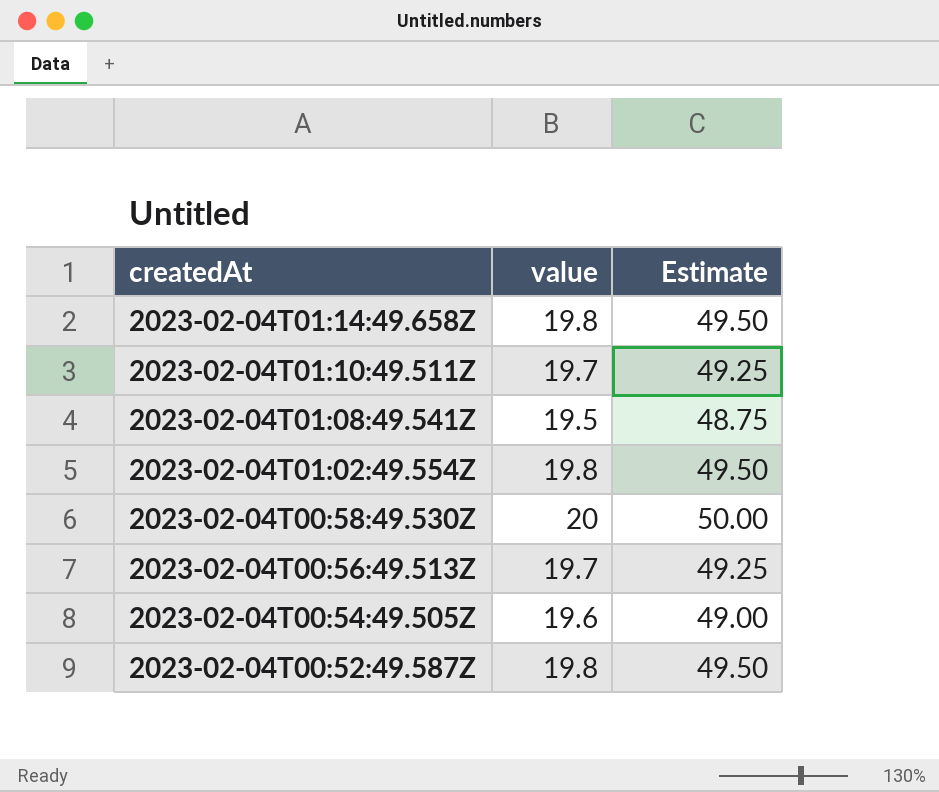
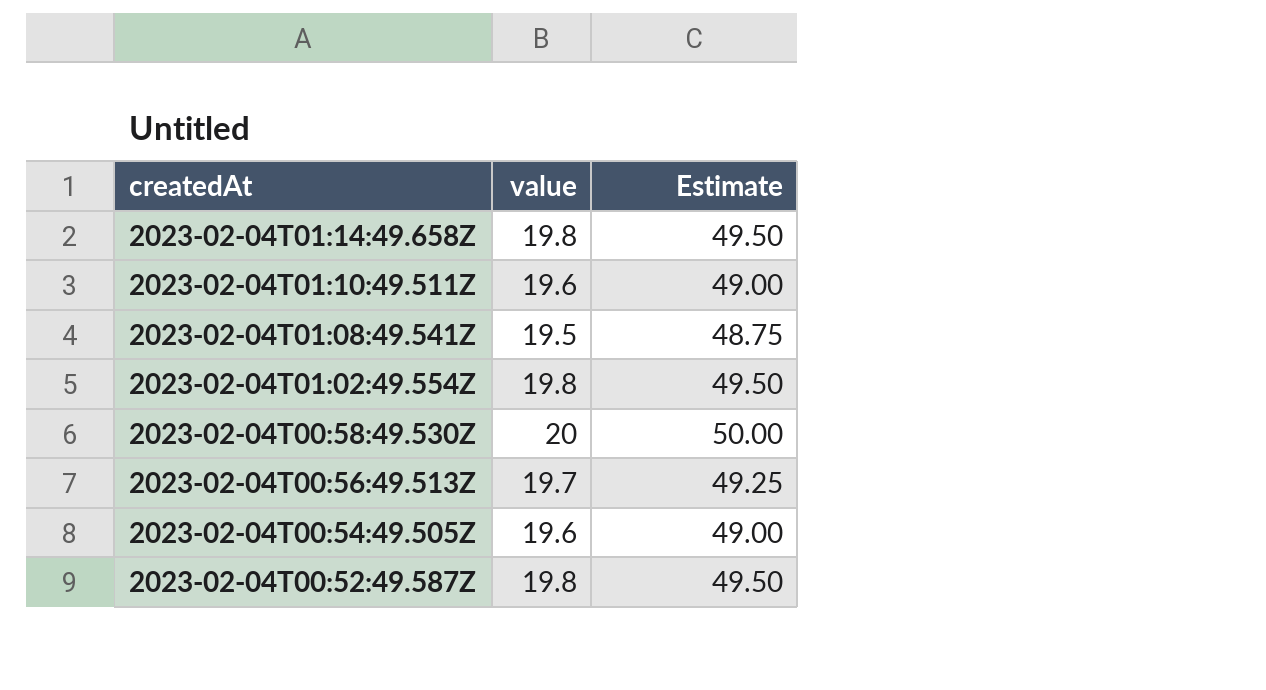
2023-02-04T01:10:49.511Z | value: 19.7 -> 19.6
2023-02-04T01:10:49.511Z | Estimate: 49.25 -> 49.00

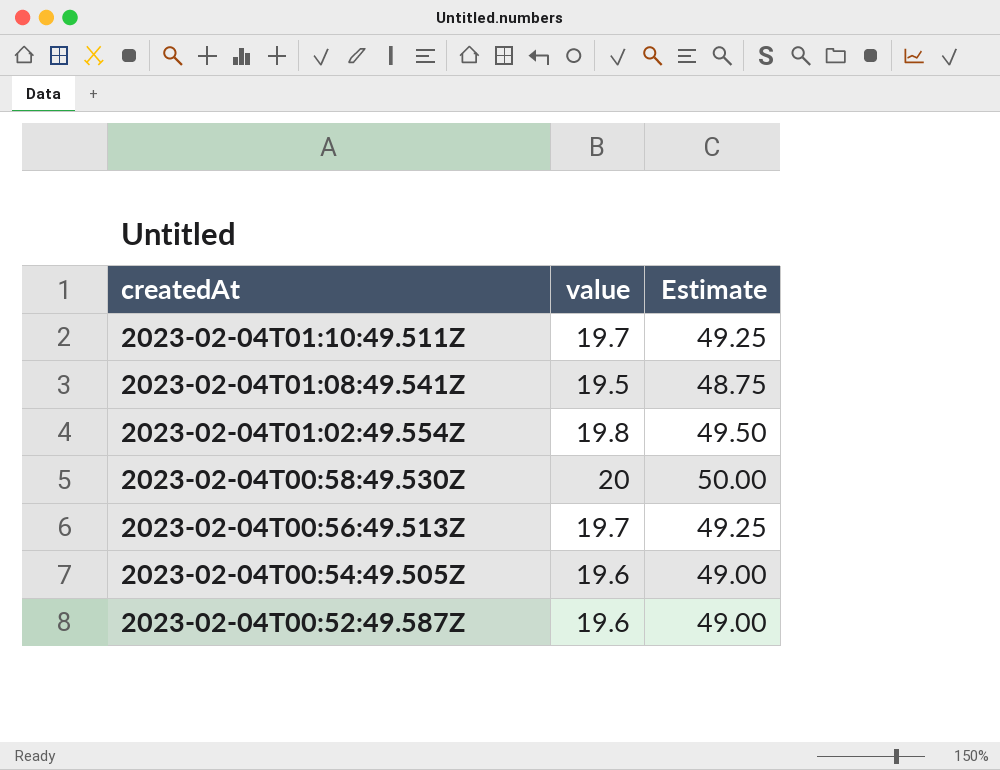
row 2023-02-04T01:14:49.658Z: 19.8 | 49.50 -> none
2023-02-04T01:10:49.511Z | value: 19.6 -> 19.7
2023-02-04T01:10:49.511Z | Estimate: 49.00 -> 49.25
2023-02-04T00:52:49.587Z | value: 19.8 -> 19.6
2023-02-04T00:52:49.587Z | Estimate: 49.50 -> 49.00

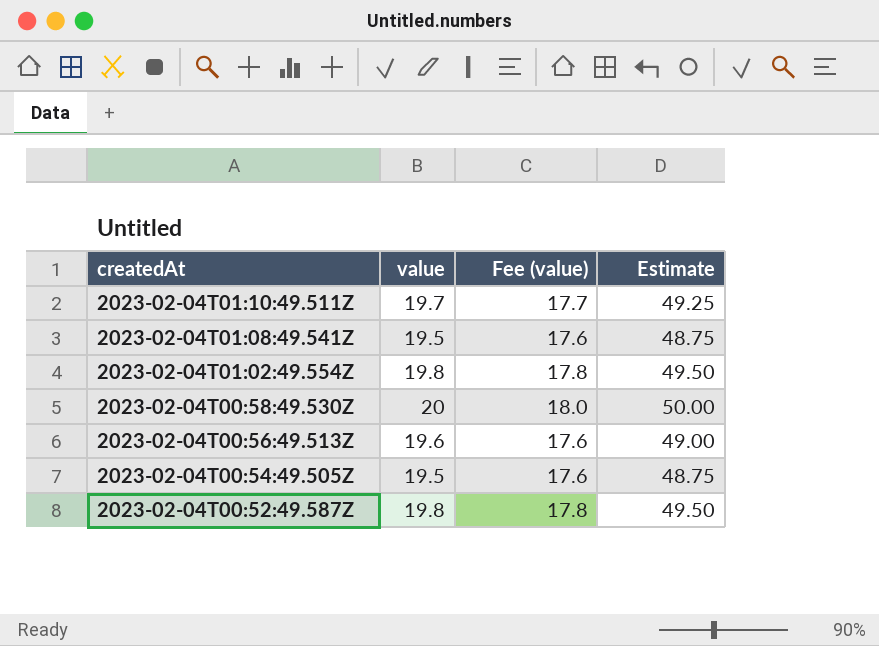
column Fee (value) | formula: none -> [value] * 0.9
2023-02-04T00:56:49.513Z | value: 19.7 -> 19.6
2023-02-04T00:56:49.513Z | Estimate: 49.25 -> 49.00
2023-02-04T00:54:49.505Z | value: 19.6 -> 19.5
2023-02-04T00:54:49.505Z | Estimate: 49.00 -> 48.75
2023-02-04T00:52:49.587Z | value: 19.6 -> 19.8
2023-02-04T00:52:49.587Z | Estimate: 49.00 -> 49.50

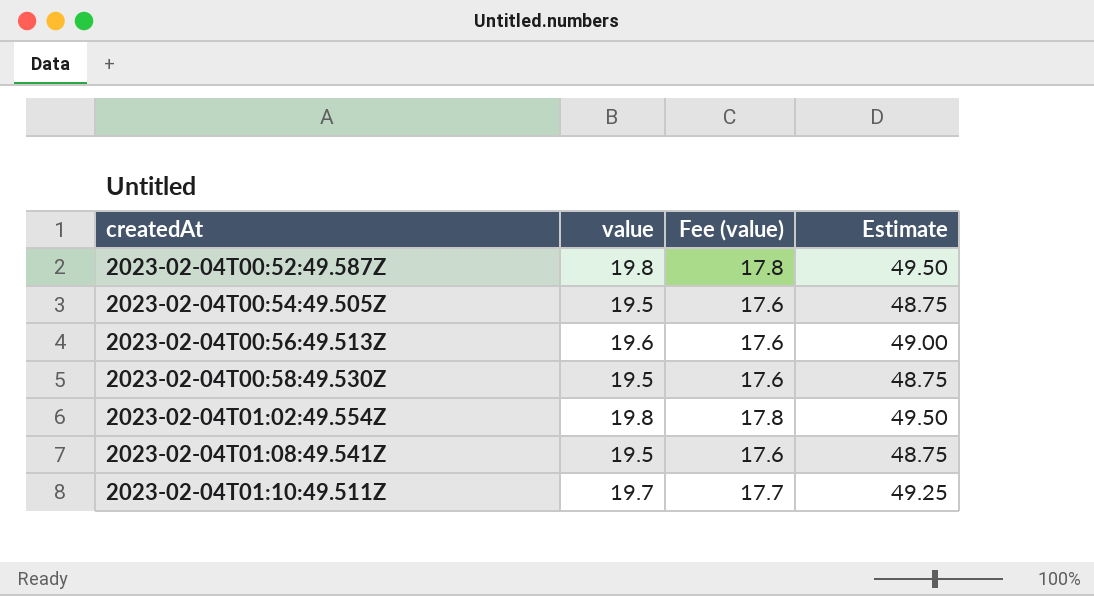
row order: createdAt descending -> createdAt ascending
2023-02-04T00:58:49.530Z | value: 20 -> 19.5
2023-02-04T00:58:49.530Z | Fee (value): 18.0 -> 17.6
2023-02-04T00:58:49.530Z | Estimate: 50.00 -> 48.75

